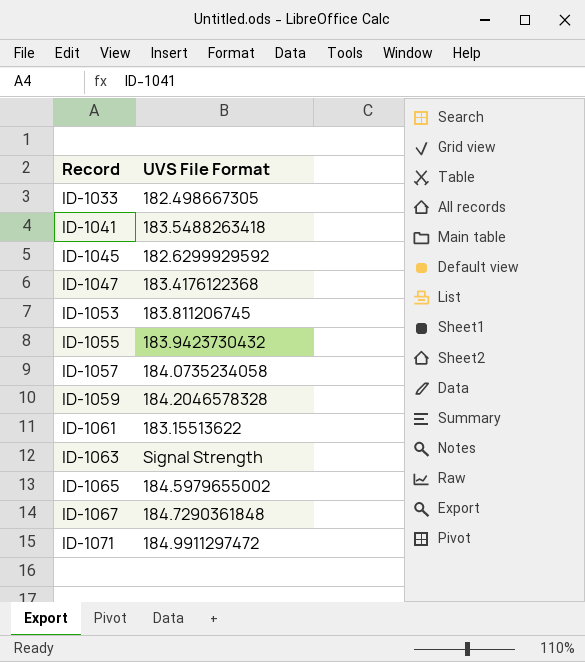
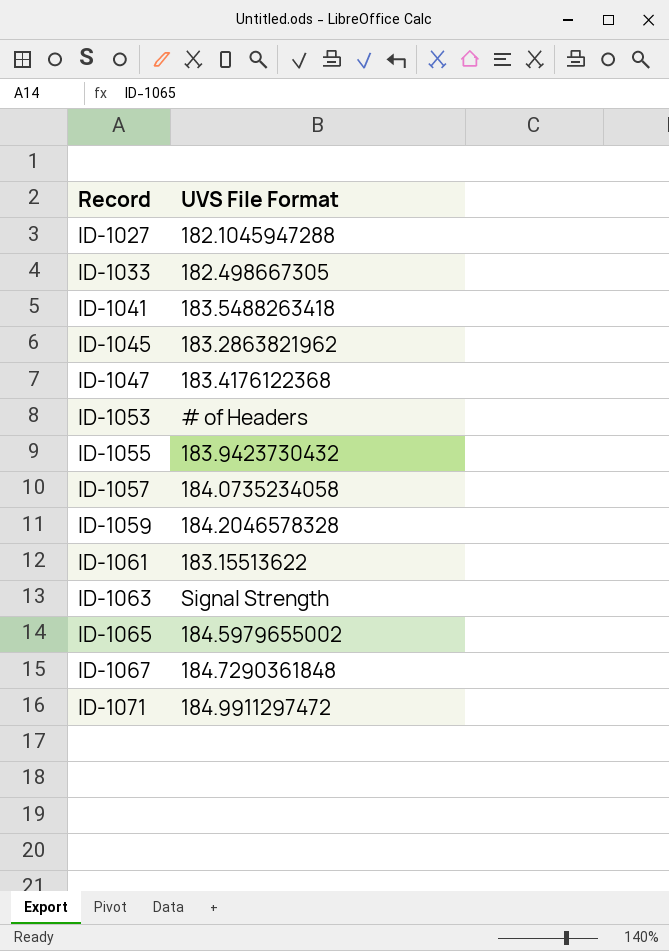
row ID-1027: none -> 182.1045947288
ID-1045 | UVS File Format: 182.6299929592 -> 183.2863821962
ID-1053 | UVS File Format: 183.811206745 -> # of Headers

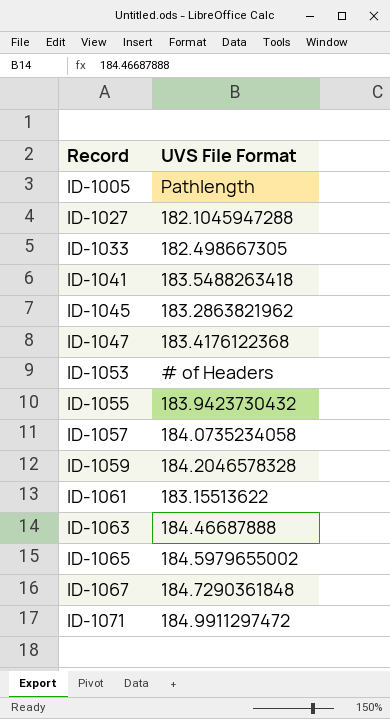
row ID-1005: none -> Pathlength
ID-1063 | UVS File Format: Signal Strength -> 184.46687888

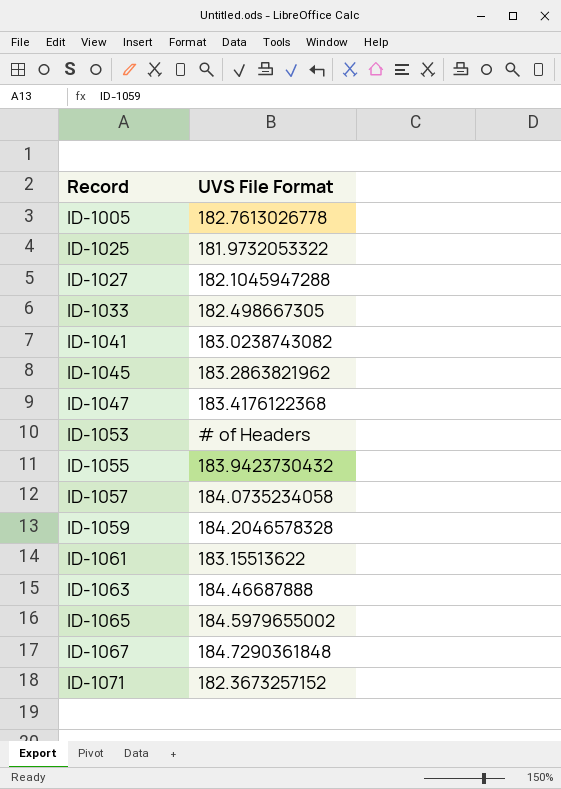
ID-1005 | UVS File Format: Pathlength -> 182.7613026778
row ID-1025: none -> 181.9732053322
ID-1041 | UVS File Format: 183.5488263418 -> 183.0238743082
ID-1071 | UVS File Format: 184.9911297472 -> 182.3673257152

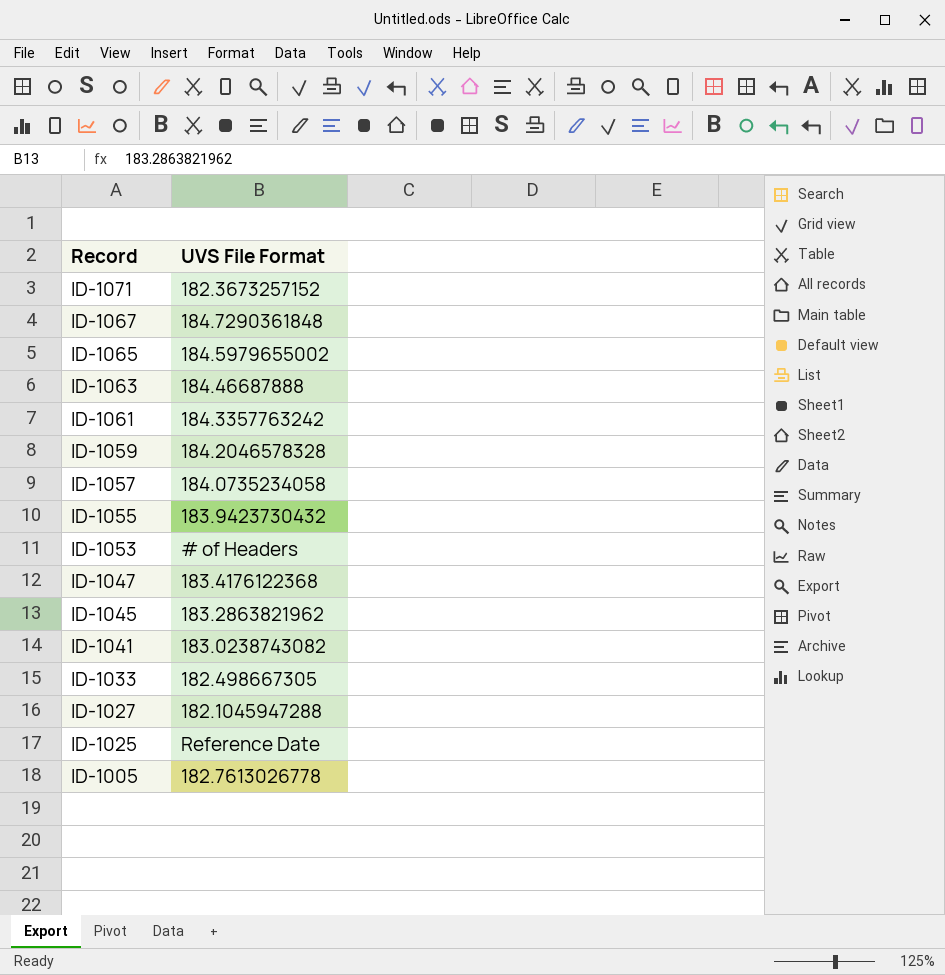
row order: Record ascending -> Record descending
ID-1061 | UVS File Format: 183.15513622 -> 184.3357763242
ID-1025 | UVS File Format: 181.9732053322 -> Reference Date

